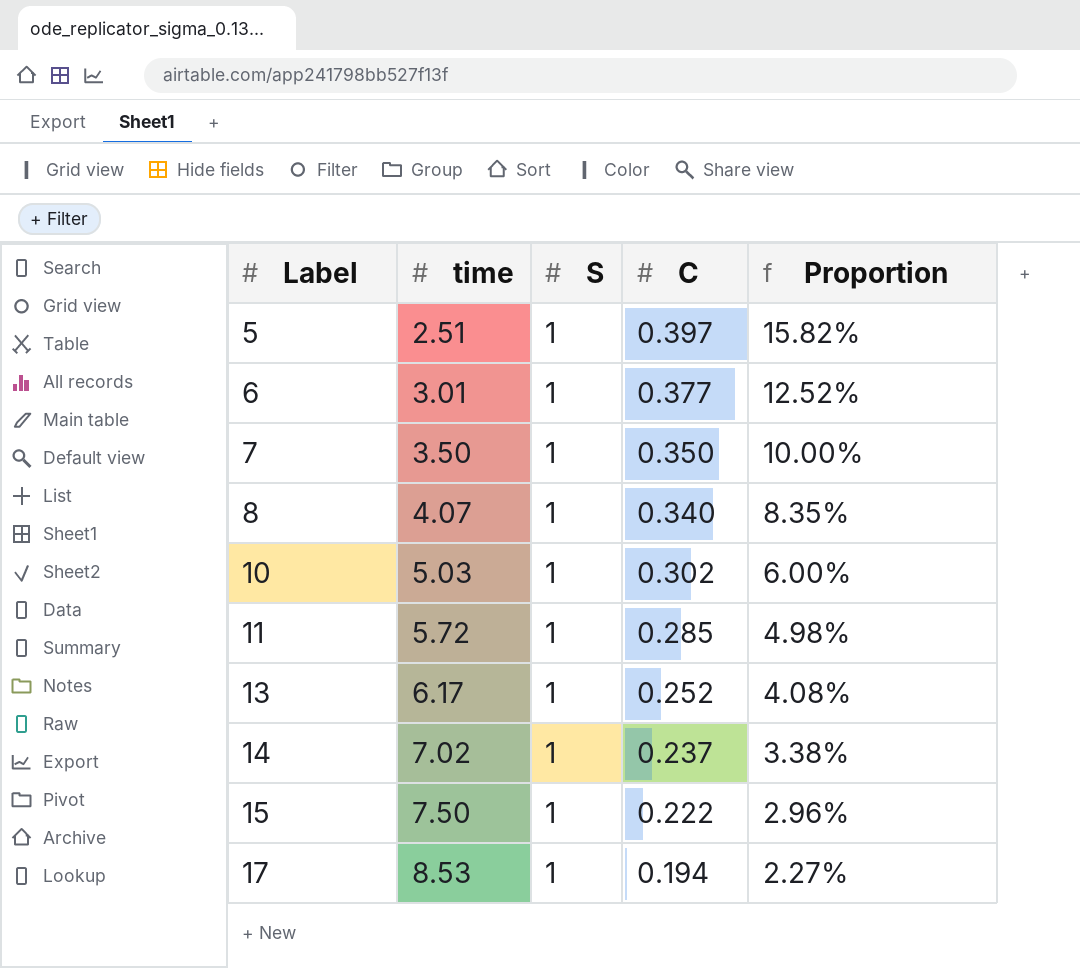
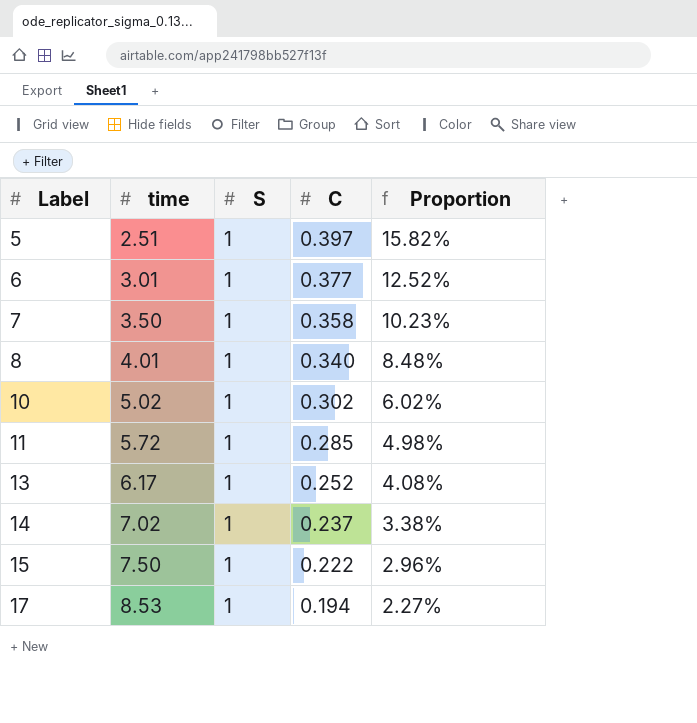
7 | C: 0.350 -> 0.358
7 | Proportion: 10.00% -> 10.23%
8 | time: 4.07 -> 4.01
8 | Proportion: 8.35% -> 8.48%
10 | time: 5.03 -> 5.02
10 | Proportion: 6.00% -> 6.02%

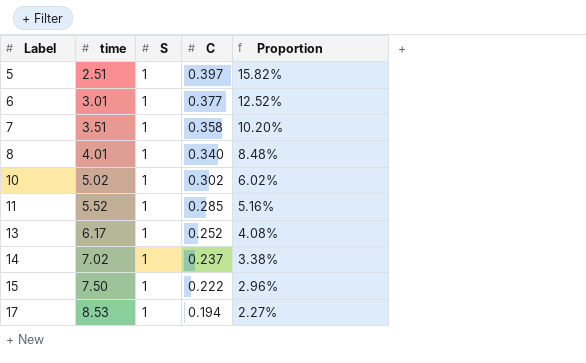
7 | time: 3.50 -> 3.51
7 | Proportion: 10.23% -> 10.20%
11 | time: 5.72 -> 5.52
11 | Proportion: 4.98% -> 5.16%

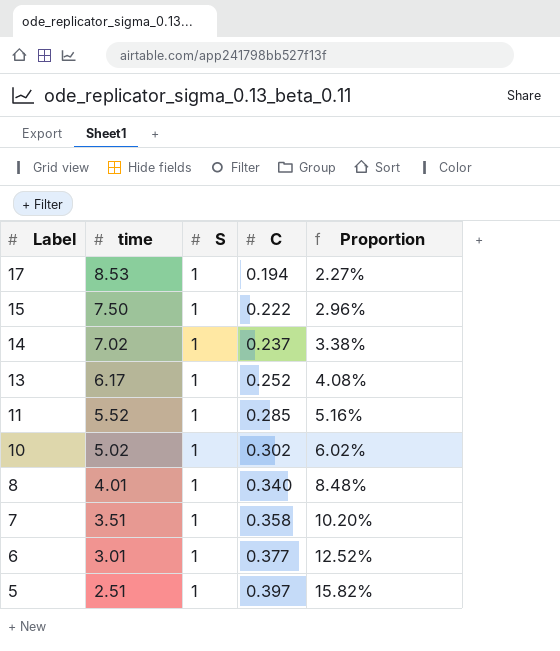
row order: Label ascending -> Label descending

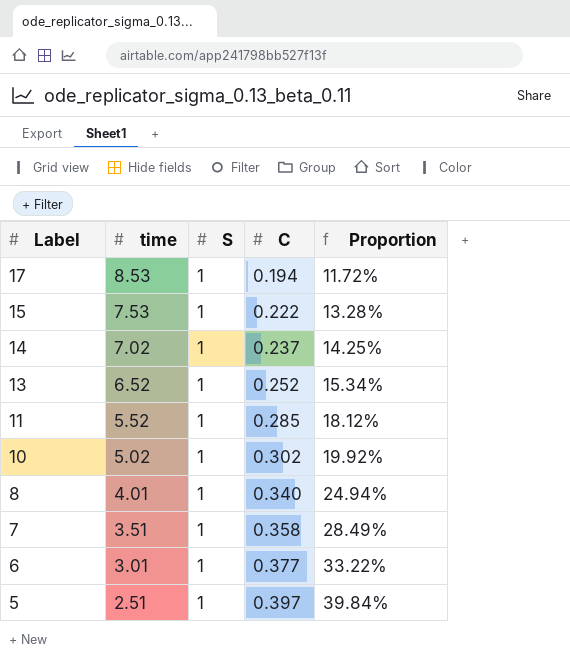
column Proportion | formula: [C] / [time] -> [S] / [time]
15 | time: 7.50 -> 7.53
13 | time: 6.17 -> 6.52

